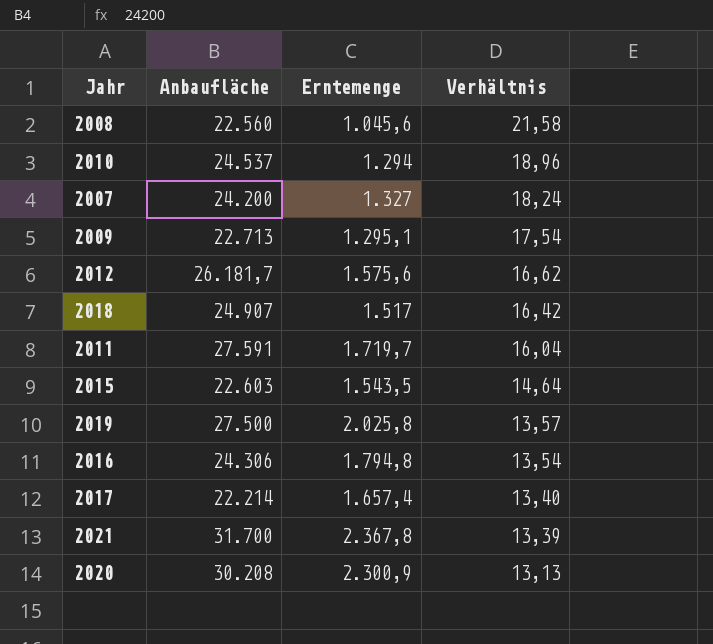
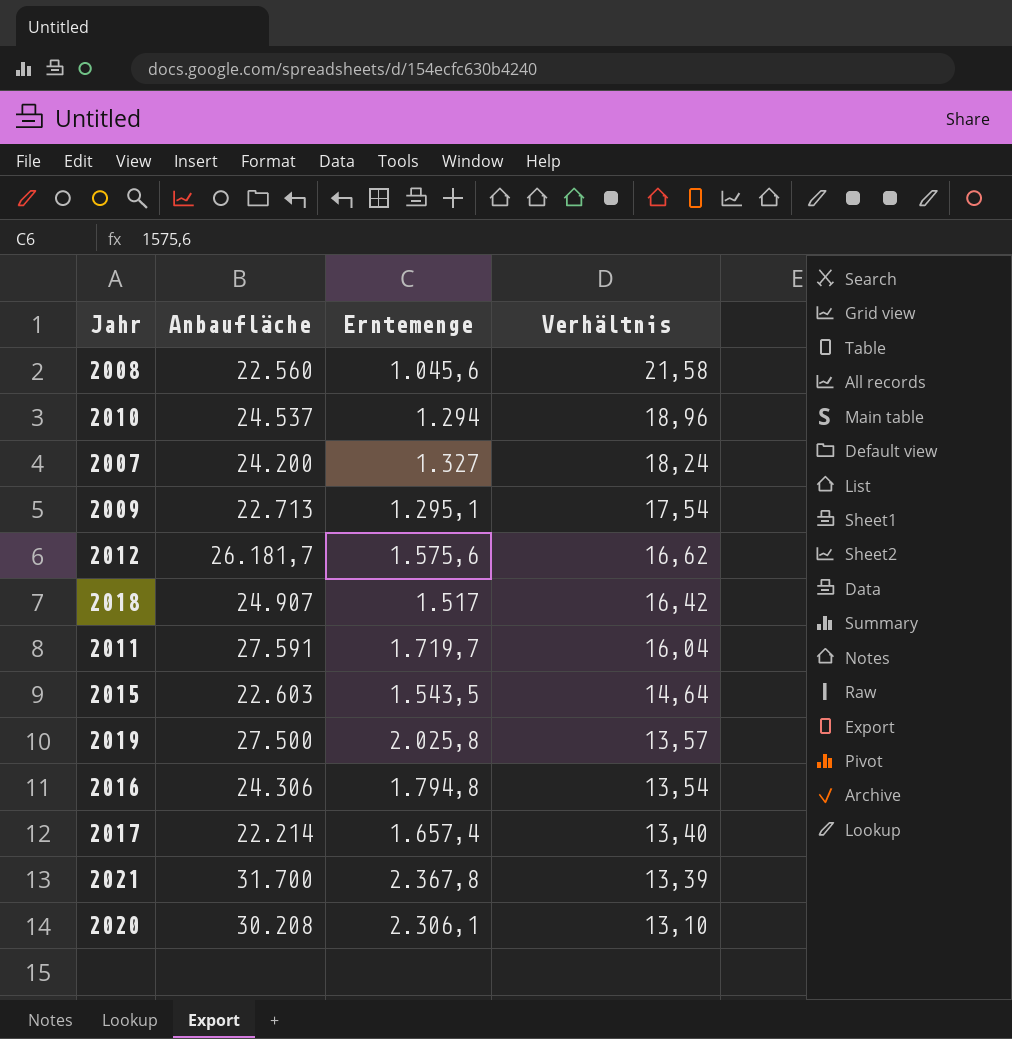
2020 | Erntemenge: 2.300,9 -> 2.306,1
2020 | Verhältnis: 13,13 -> 13,10

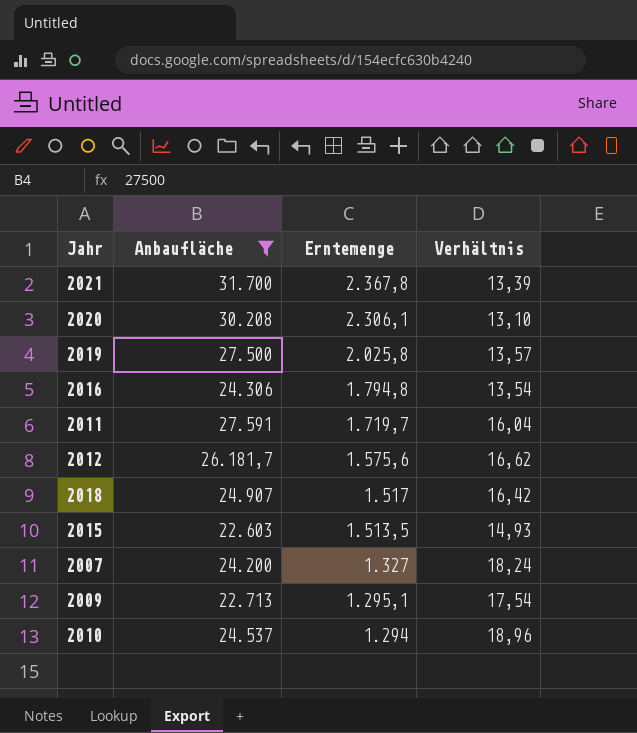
filter: none -> Anbaufläche >= 22.603
row order: Verhältnis descending -> Erntemenge descending
2015 | Erntemenge: 1.543,5 -> 1.513,5
2015 | Verhältnis: 14,64 -> 14,93

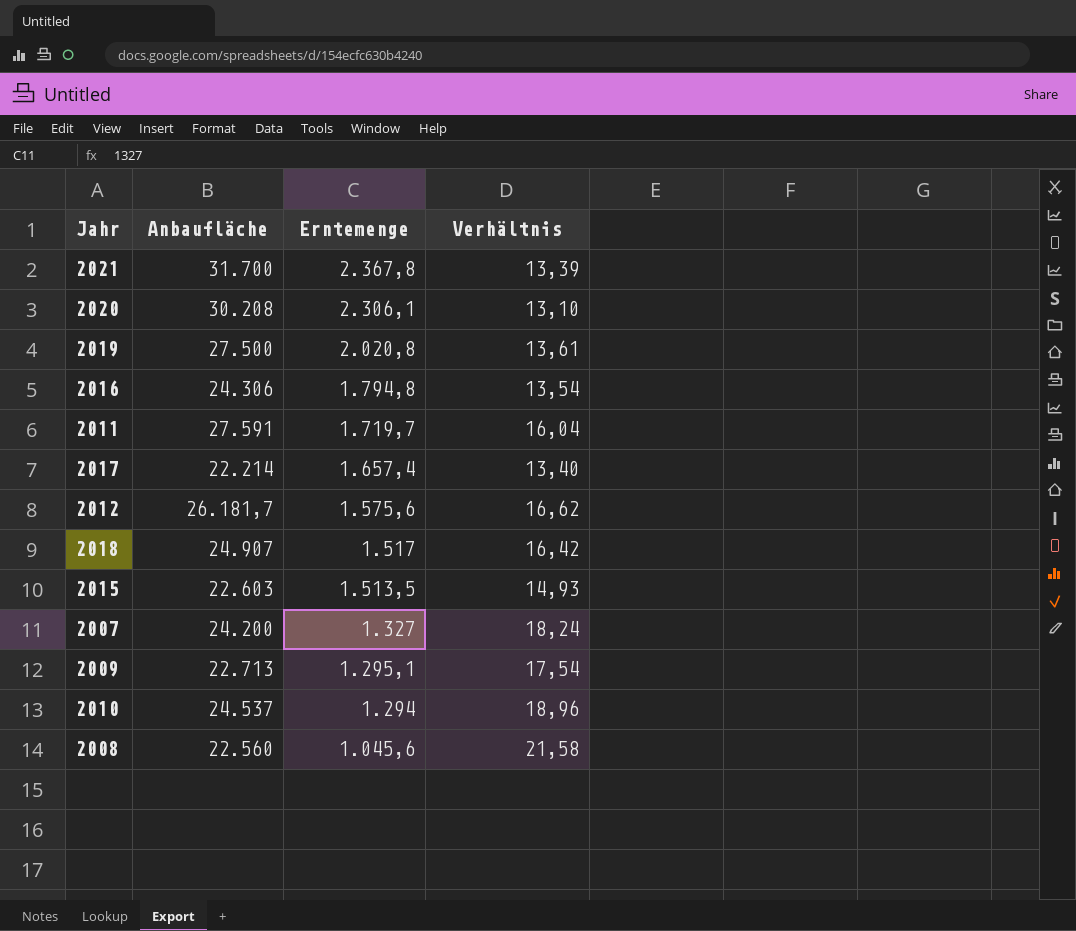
filter: Anbaufläche >= 22.603 -> none
2019 | Erntemenge: 2.025,8 -> 2.020,8
2019 | Verhältnis: 13,57 -> 13,61

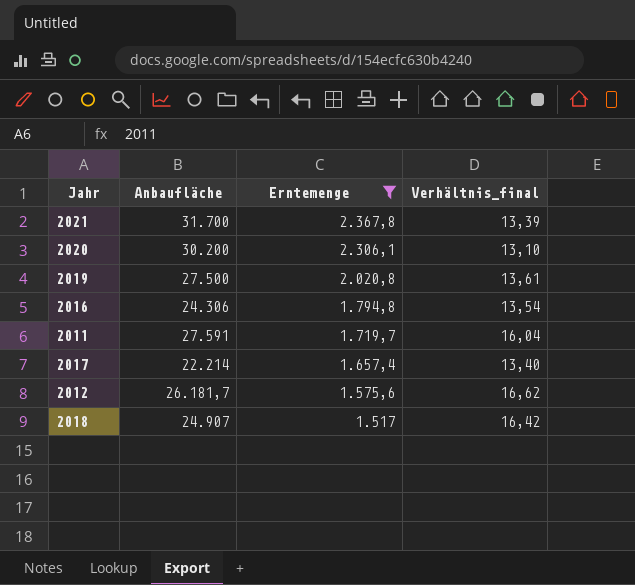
filter: none -> Erntemenge >= 1.517
column name: Verhältnis -> Verhältnis_final
2020 | Anbaufläche: 30.208 -> 30.200

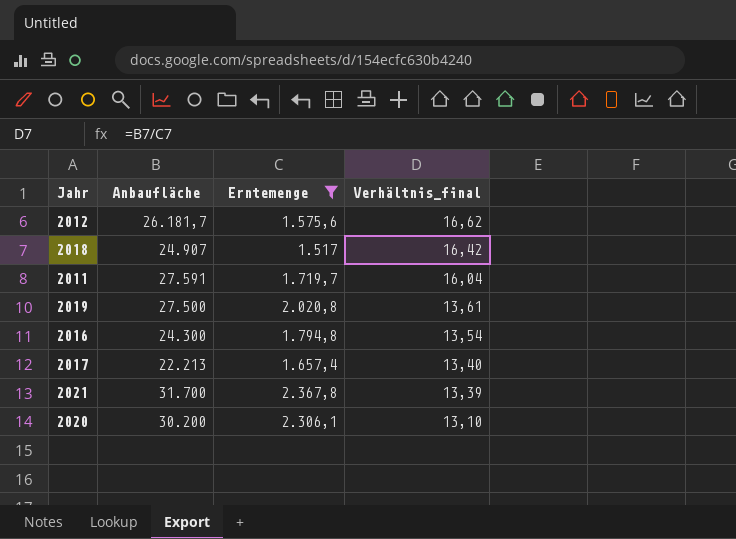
row order: Erntemenge descending -> Verhältnis_final descending
2016 | Anbaufläche: 24.306 -> 24.300
2017 | Anbaufläche: 22.214 -> 22.213

